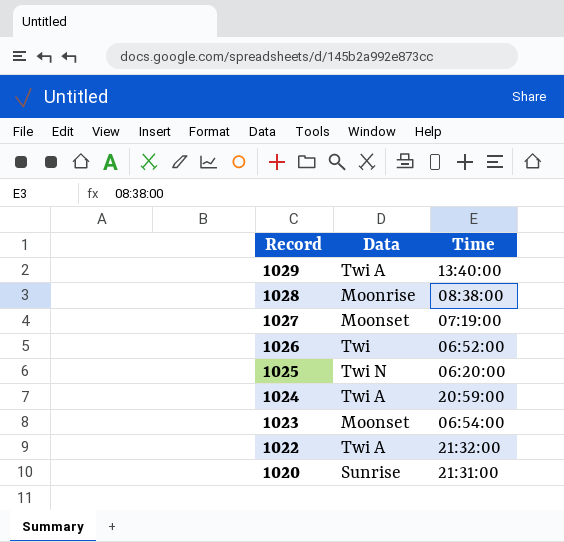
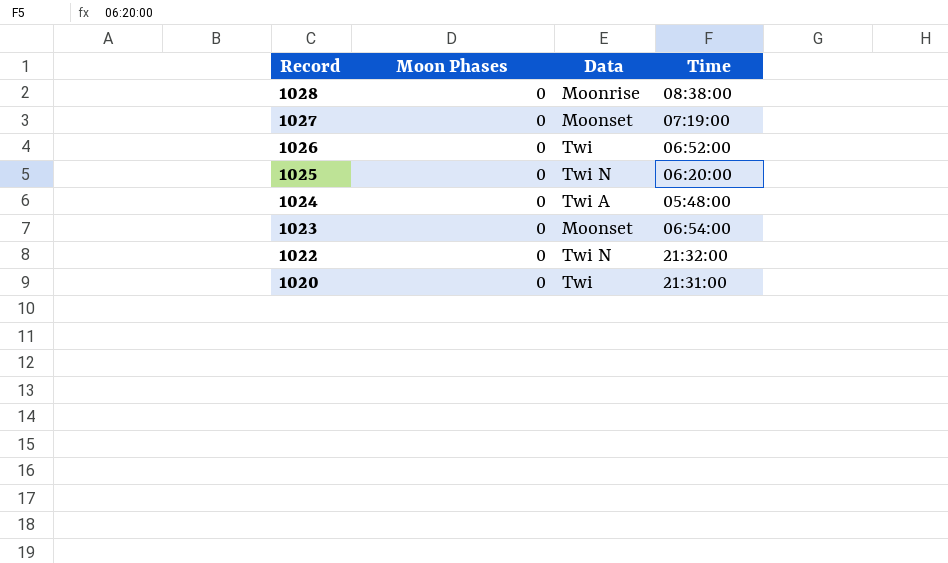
column Moon Phases | position: none -> 2
row 1029: Twi A | 13:40:00 -> none
1024 | Time: 20:59:00 -> 05:48:00
1022 | Data: Twi A -> Twi N
1020 | Data: Sunrise -> Twi

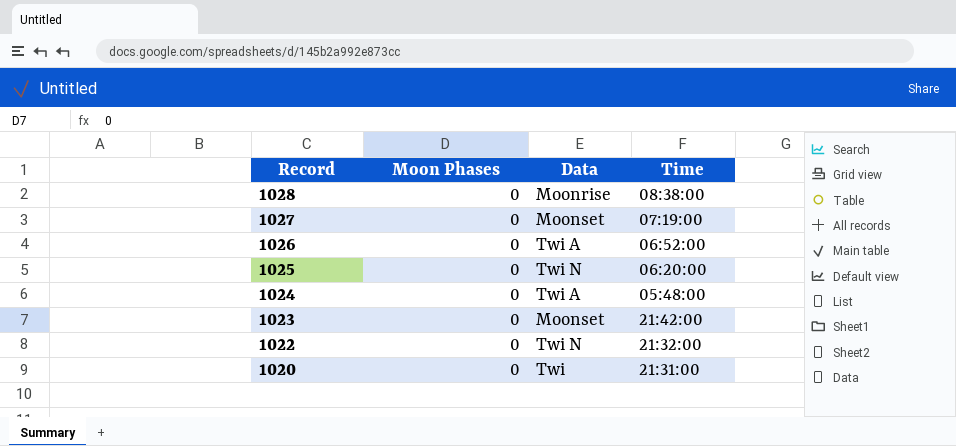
1026 | Data: Twi -> Twi A
1023 | Time: 06:54:00 -> 21:42:00

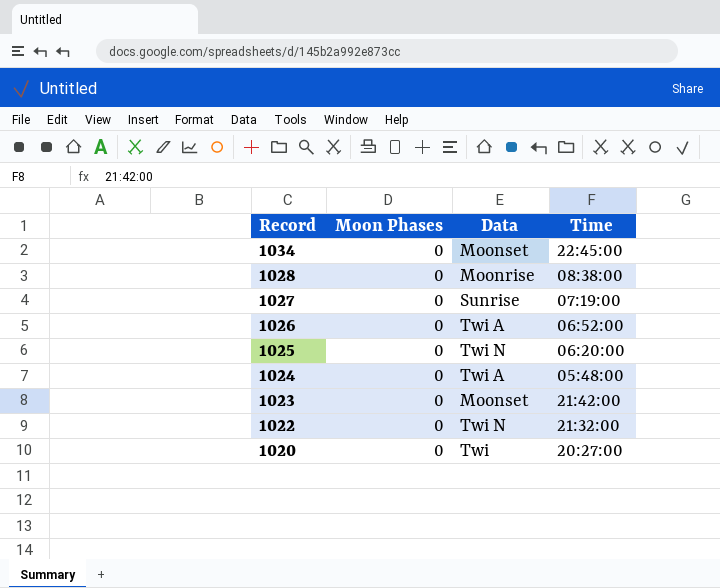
row 1034: none -> 0 | Moonset | 22:45:00
1027 | Data: Moonset -> Sunrise
1020 | Time: 21:31:00 -> 20:27:00

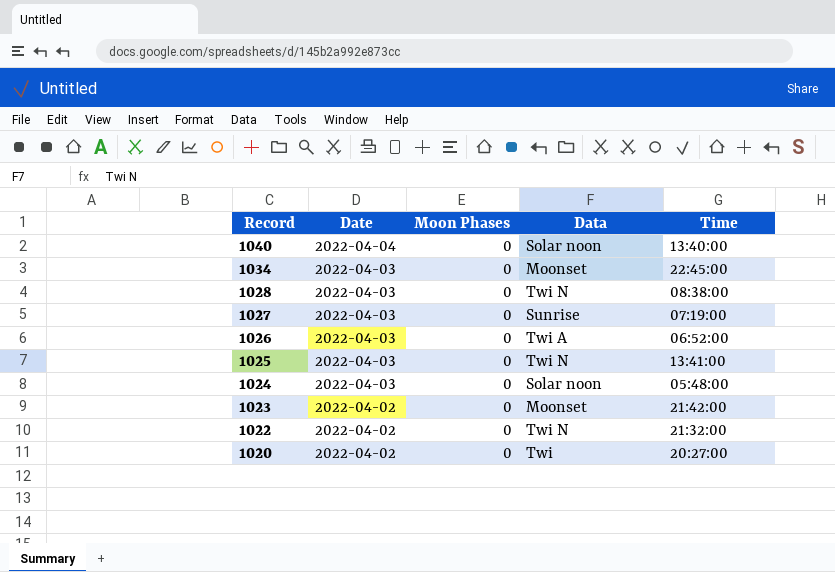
column Date | position: none -> 2
row 1040: none -> 2022-04-04 | 0 | Solar noon | 13:40:00
1028 | Data: Moonrise -> Twi N
1025 | Time: 06:20:00 -> 13:41:00
1024 | Data: Twi A -> Solar noon

